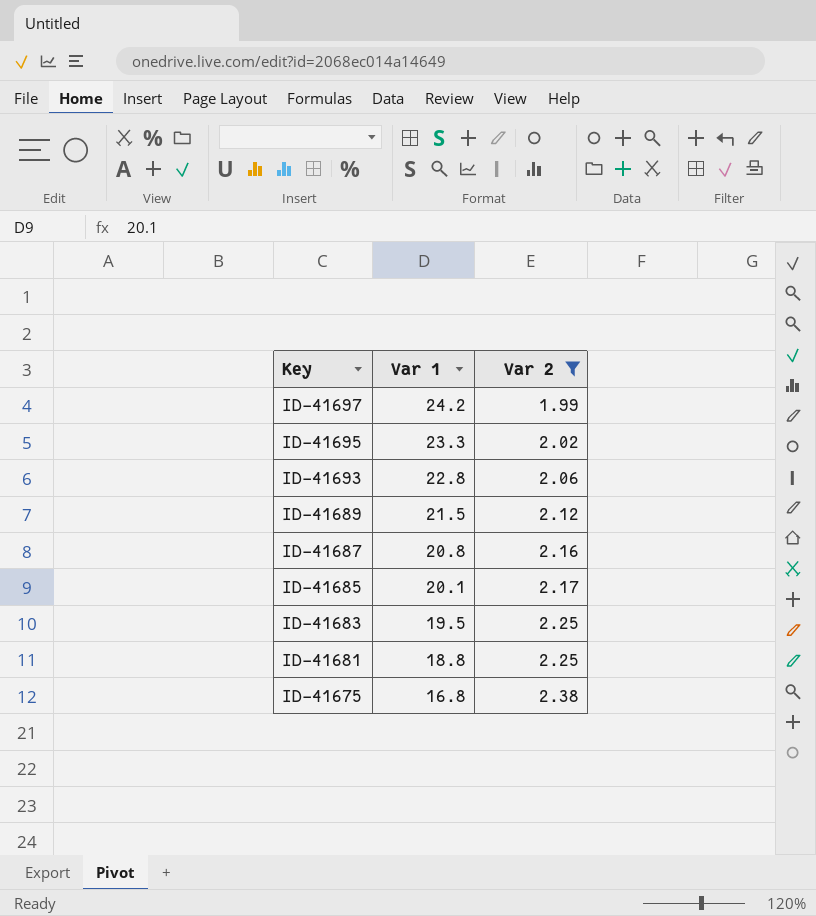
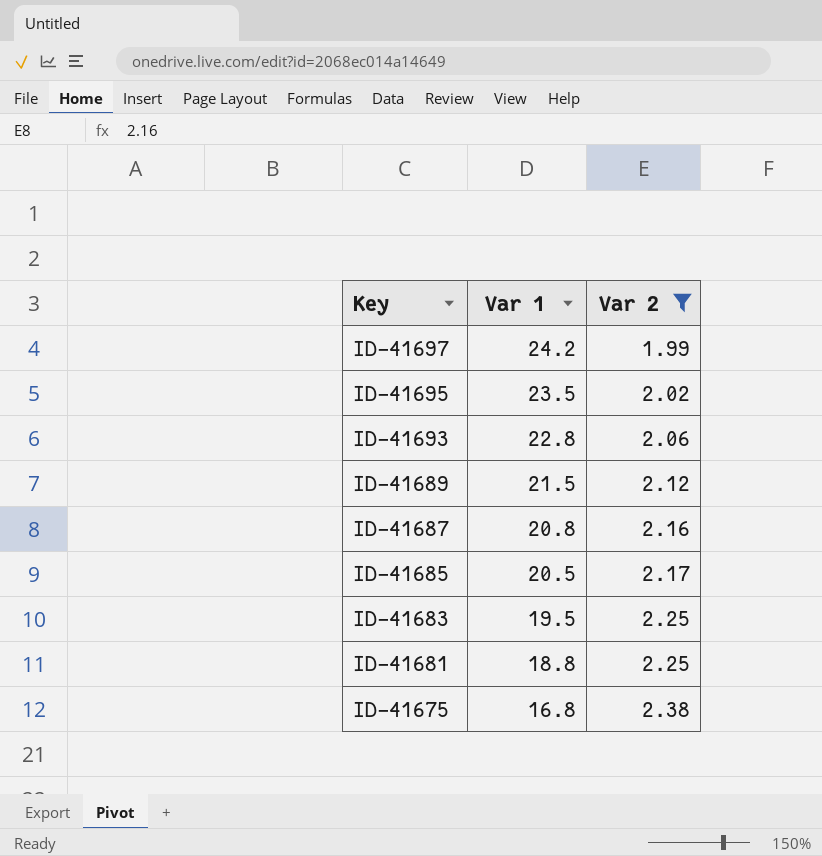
ID-41695 | Var 1: 23.3 -> 23.5
ID-41685 | Var 1: 20.1 -> 20.5

